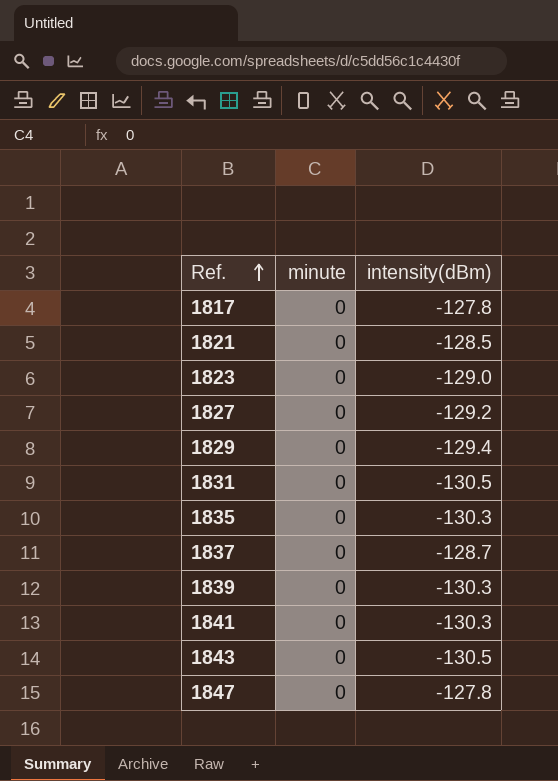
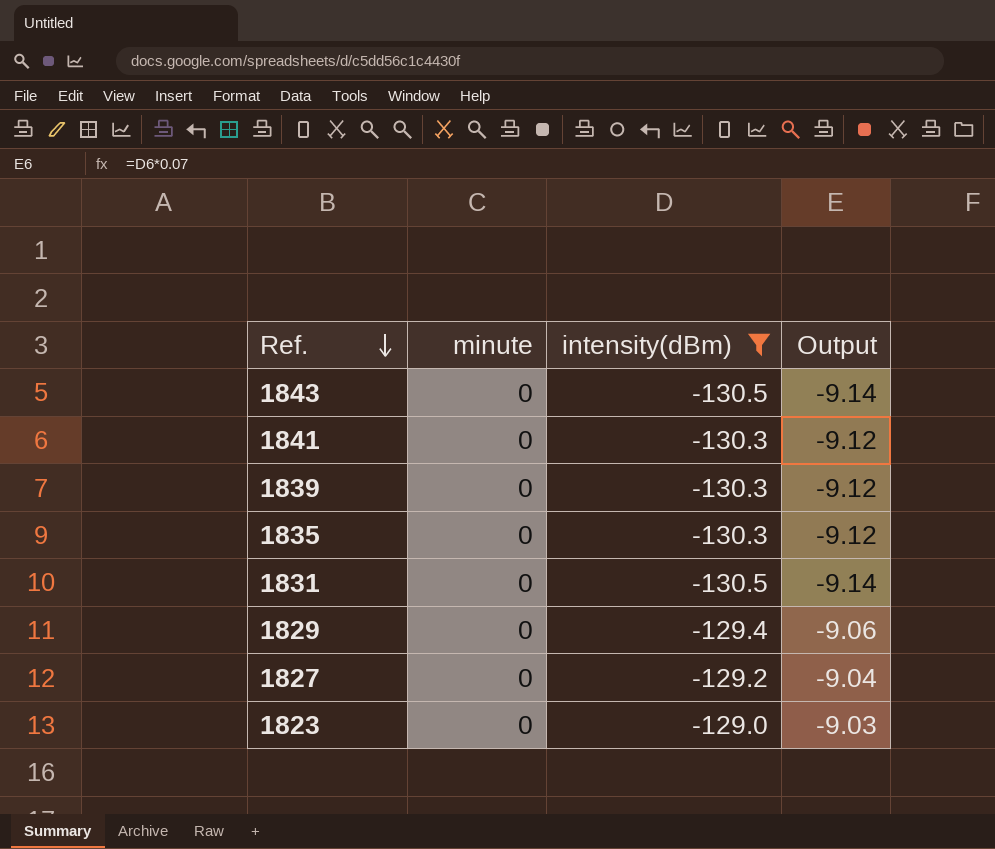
filter: none -> intensity(dBm) <= -129.0
row order: Ref. ascending -> Ref. descending
column Output | formula: none -> [intensity(dBm)] * 0.07

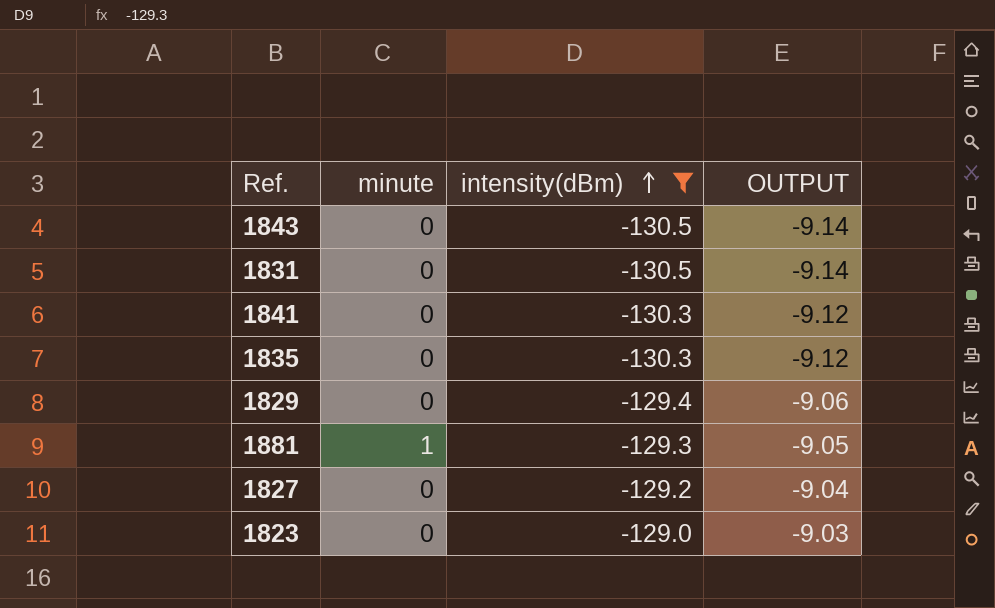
row order: Ref. descending -> intensity(dBm) ascending
column name: Output -> OUTPUT
row 1839: 0 | -130.3 | -9.12 -> none
row 1881: none -> 1 | -129.3 | -9.05

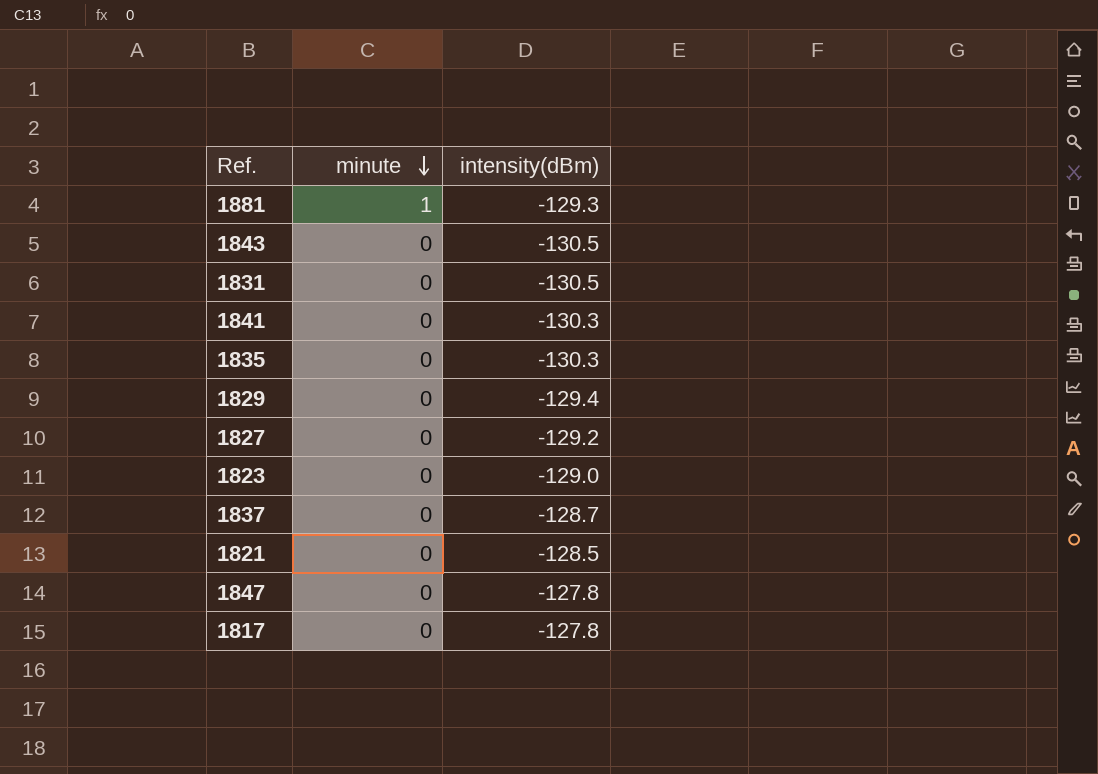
filter: intensity(dBm) <= -129.0 -> none
row order: intensity(dBm) ascending -> minute descending
column OUTPUT | formula: [intensity(dBm)] * 0.07 -> none

